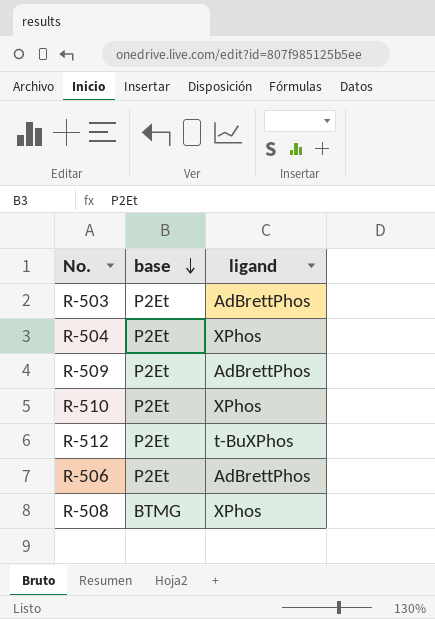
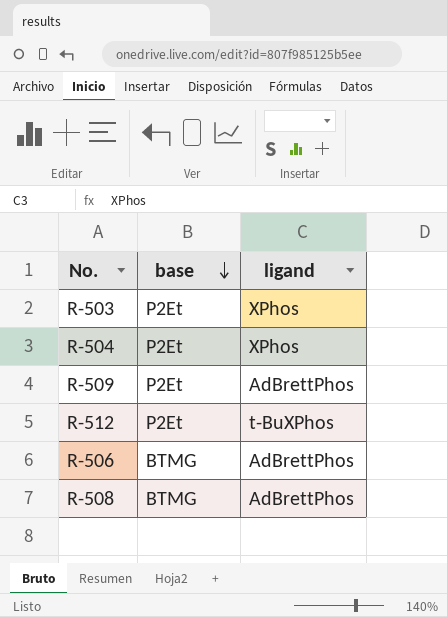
row R-510: P2Et | XPhos -> none
R-503 | ligand: AdBrettPhos -> XPhos
R-506 | base: P2Et -> BTMG
R-508 | ligand: XPhos -> AdBrettPhos

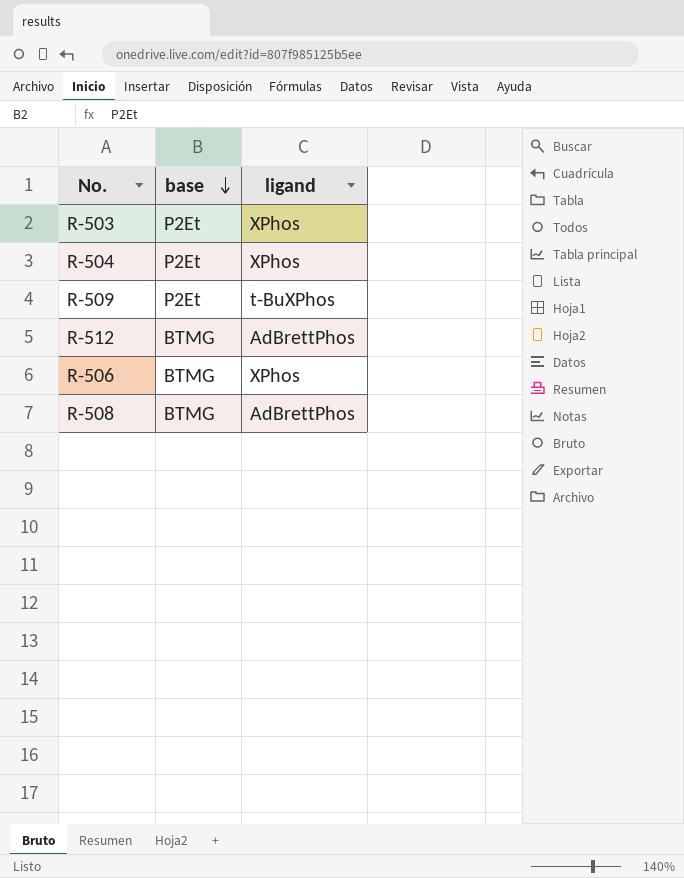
R-509 | ligand: AdBrettPhos -> t-BuXPhos
R-512 | base: P2Et -> BTMG
R-512 | ligand: t-BuXPhos -> AdBrettPhos
R-506 | ligand: AdBrettPhos -> XPhos

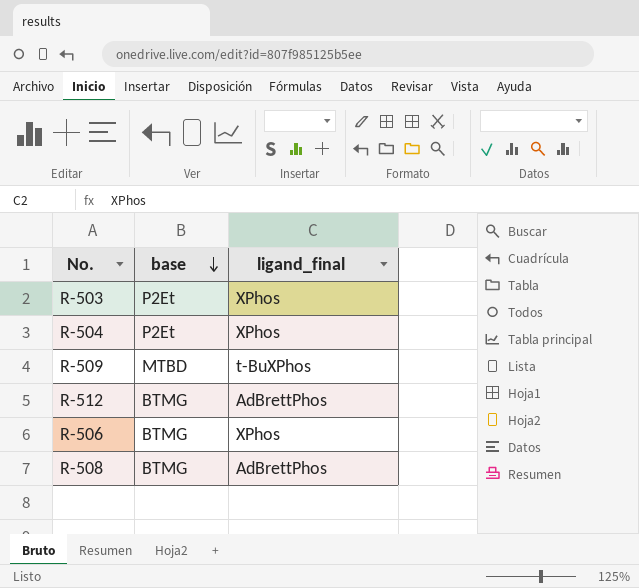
column name: ligand -> ligand_final
R-509 | base: P2Et -> MTBD

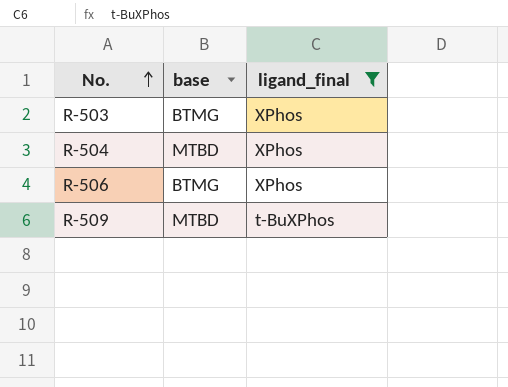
filter: none -> ligand_final != AdBrettPhos
row order: base descending -> No. ascending
R-503 | base: P2Et -> BTMG
R-504 | base: P2Et -> MTBD

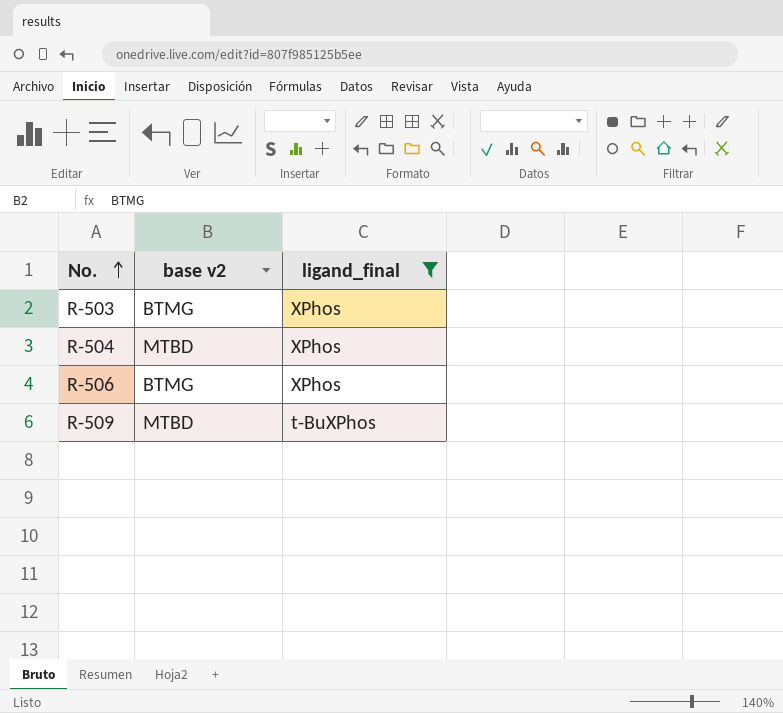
column name: base -> base v2

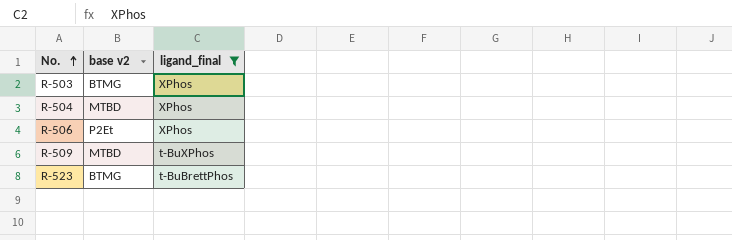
R-506 | base v2: BTMG -> P2Et
row R-523: none -> BTMG | t-BuBrettPhos

